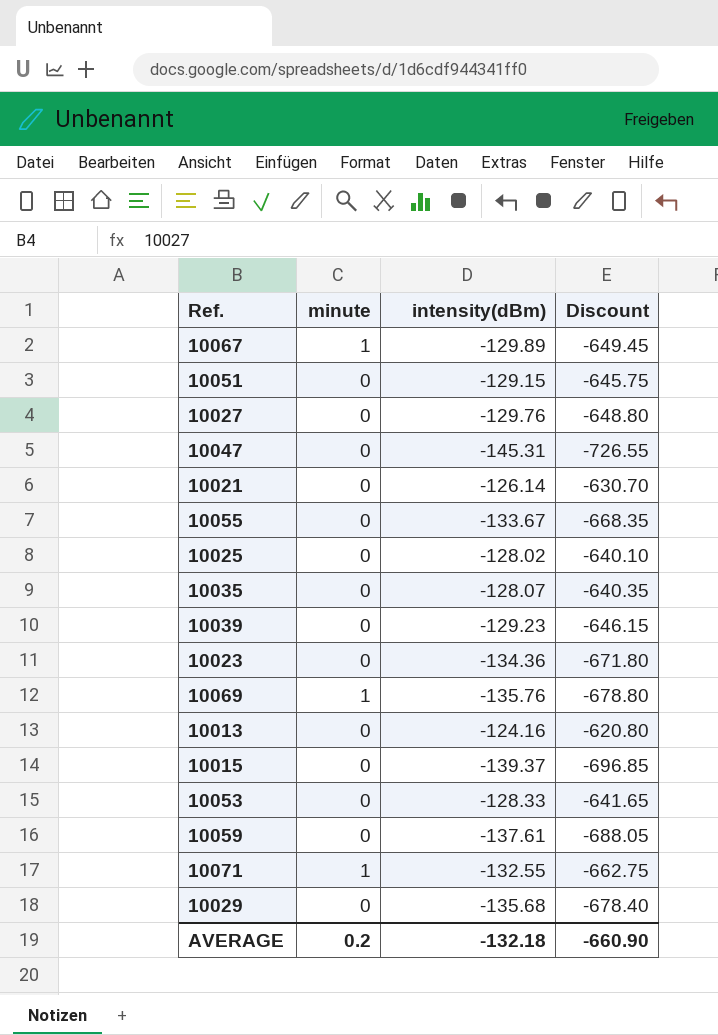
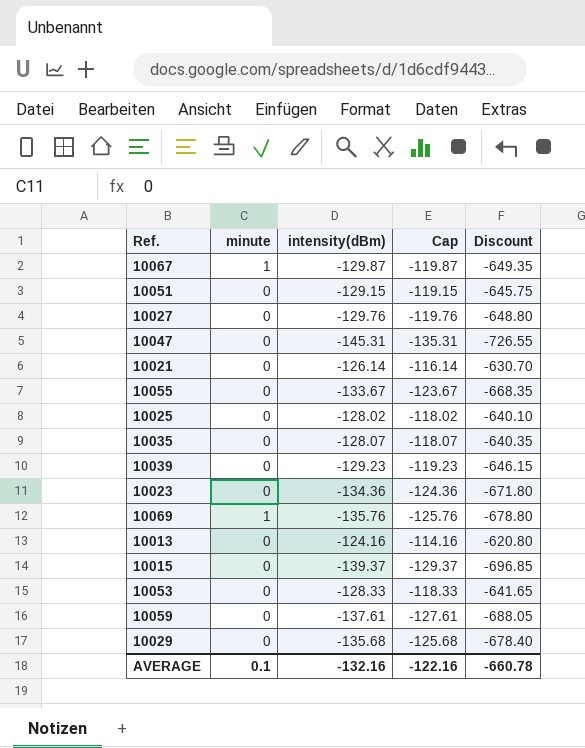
column Cap | formula: none -> [intensity(dBm)] + 10
row 10071: 1 | -132.55 | -662.75 -> none
10067 | intensity(dBm): -129.89 -> -129.87
10067 | Discount: -649.45 -> -649.35
AVERAGE | minute: 0.2 -> 0.1
AVERAGE | intensity(dBm): -132.18 -> -132.16
AVERAGE | Discount: -660.90 -> -660.78

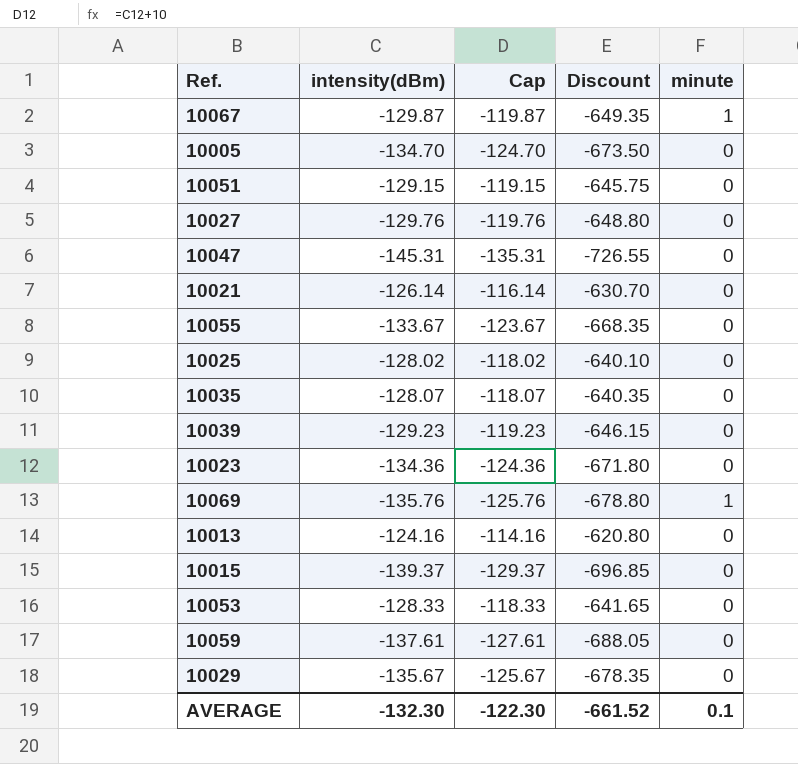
column minute | position: 2 -> 5
row 10005: none -> -134.70 | -124.70 | -673.50 | 0
10029 | intensity(dBm): -135.68 -> -135.67
10029 | Cap: -125.68 -> -125.67
10029 | Discount: -678.40 -> -678.35
AVERAGE | intensity(dBm): -132.16 -> -132.30
AVERAGE | Cap: -122.16 -> -122.30
AVERAGE | Discount: -660.78 -> -661.52

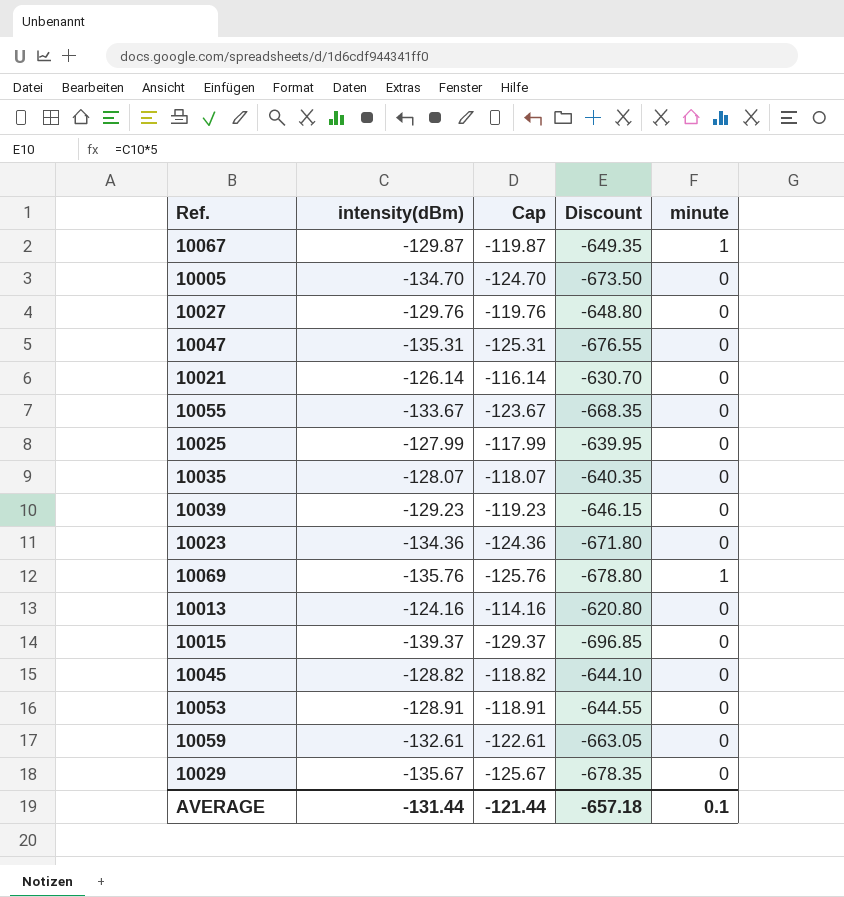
row 10051: -129.15 | -119.15 | -645.75 | 0 -> none
10047 | intensity(dBm): -145.31 -> -135.31
10047 | Cap: -135.31 -> -125.31
10047 | Discount: -726.55 -> -676.55
10025 | intensity(dBm): -128.02 -> -127.99
10025 | Cap: -118.02 -> -117.99
10025 | Discount: -640.10 -> -639.95
row 10045: none -> -128.82 | -118.82 | -644.10 | 0
10053 | intensity(dBm): -128.33 -> -128.91
10053 | Cap: -118.33 -> -118.91
10053 | Discount: -641.65 -> -644.55
10059 | intensity(dBm): -137.61 -> -132.61
10059 | Cap: -127.61 -> -122.61
10059 | Discount: -688.05 -> -663.05
AVERAGE | intensity(dBm): -132.30 -> -131.44
AVERAGE | Cap: -122.30 -> -121.44
AVERAGE | Discount: -661.52 -> -657.18

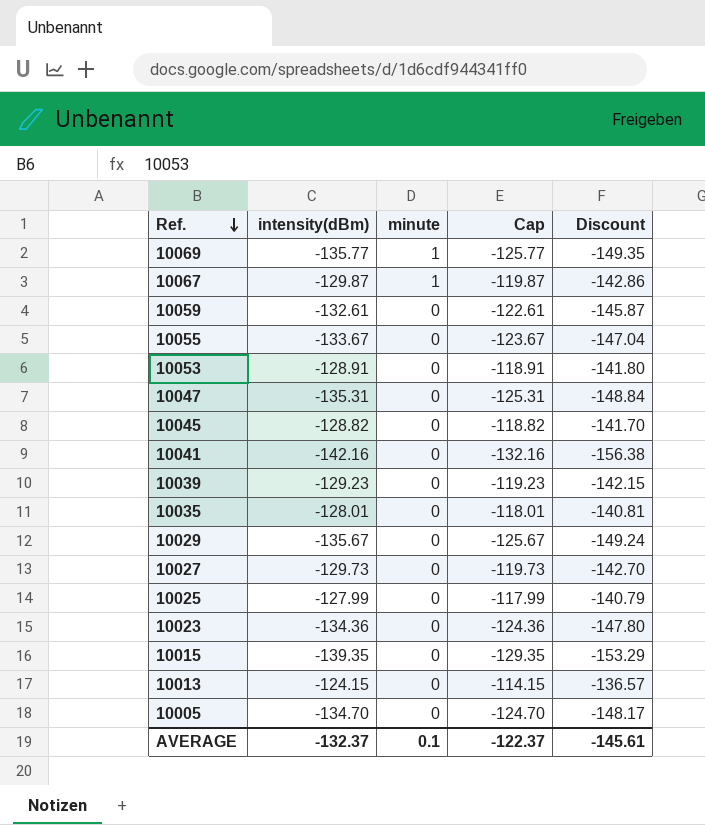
row order: none -> Ref. descending
column minute | position: 5 -> 3
column Discount | formula: [intensity(dBm)] * 5 -> [intensity(dBm)] * 1.1
row 10021: -126.14 | -116.14 | -630.70 | 0 -> none
10069 | intensity(dBm): -135.76 -> -135.77
10069 | Cap: -125.76 -> -125.77
row 10041: none -> -142.16 | 0 | -132.16 | -156.38
10035 | intensity(dBm): -128.07 -> -128.01
10035 | Cap: -118.07 -> -118.01
10027 | intensity(dBm): -129.76 -> -129.73
10027 | Cap: -119.76 -> -119.73
10015 | intensity(dBm): -139.37 -> -139.35
10015 | Cap: -129.37 -> -129.35
10013 | intensity(dBm): -124.16 -> -124.15
10013 | Cap: -114.16 -> -114.15
AVERAGE | intensity(dBm): -131.44 -> -132.37
AVERAGE | Cap: -121.44 -> -122.37
AVERAGE | Discount: -657.18 -> -145.61

